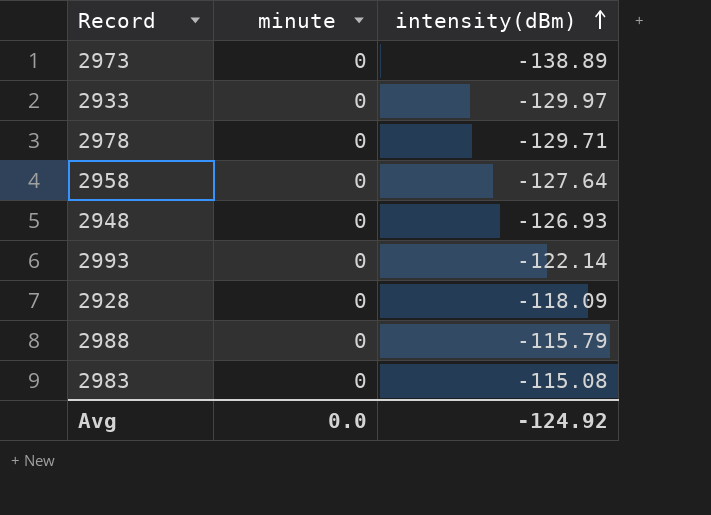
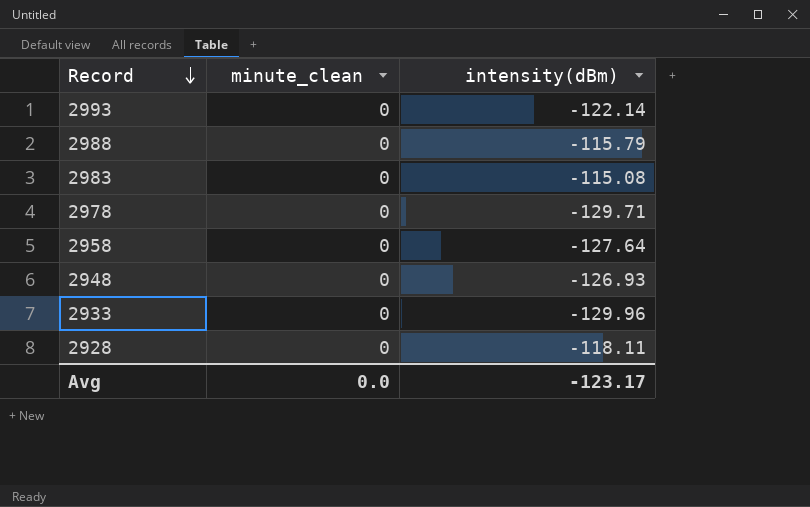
row order: intensity(dBm) ascending -> Record descending
column name: minute -> minute_clean
row 2973: 0 | -138.89 -> none
2933 | intensity(dBm): -129.97 -> -129.96
2928 | intensity(dBm): -118.09 -> -118.11
Avg | intensity(dBm): -124.92 -> -123.17

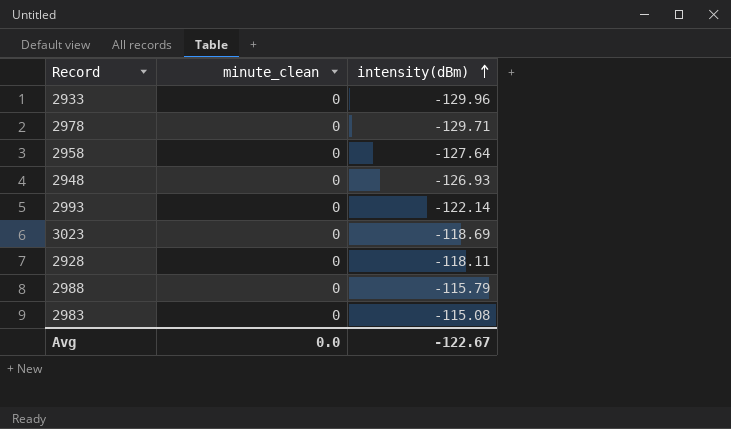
row order: Record descending -> intensity(dBm) ascending
row 3023: none -> 0 | -118.69
Avg | intensity(dBm): -123.17 -> -122.67

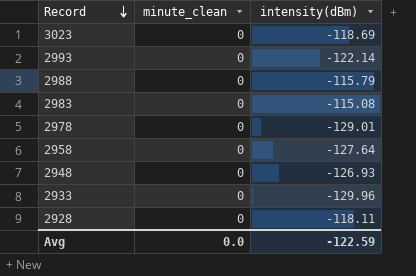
row order: intensity(dBm) ascending -> Record descending
2978 | intensity(dBm): -129.71 -> -129.01
Avg | intensity(dBm): -122.67 -> -122.59

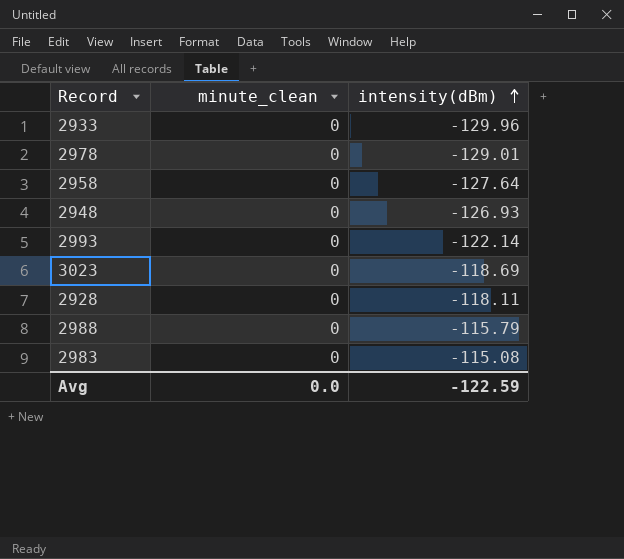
row order: Record descending -> intensity(dBm) ascending

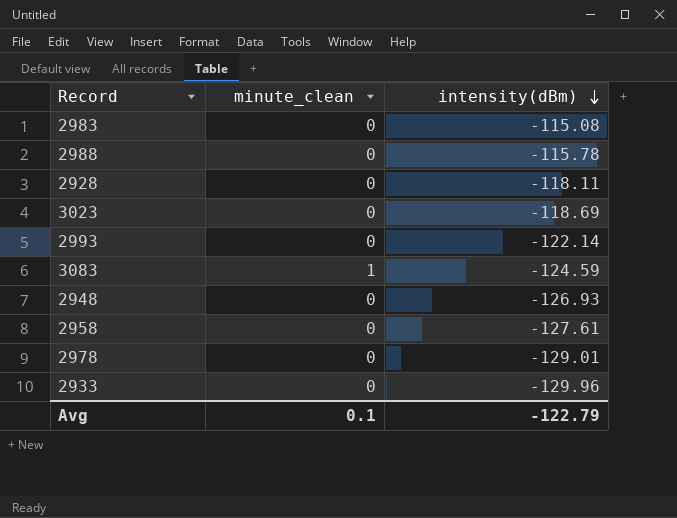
row order: intensity(dBm) ascending -> intensity(dBm) descending
2988 | intensity(dBm): -115.79 -> -115.78
row 3083: none -> 1 | -124.59
2958 | intensity(dBm): -127.64 -> -127.61
Avg | minute_clean: 0.0 -> 0.1
Avg | intensity(dBm): -122.59 -> -122.79

